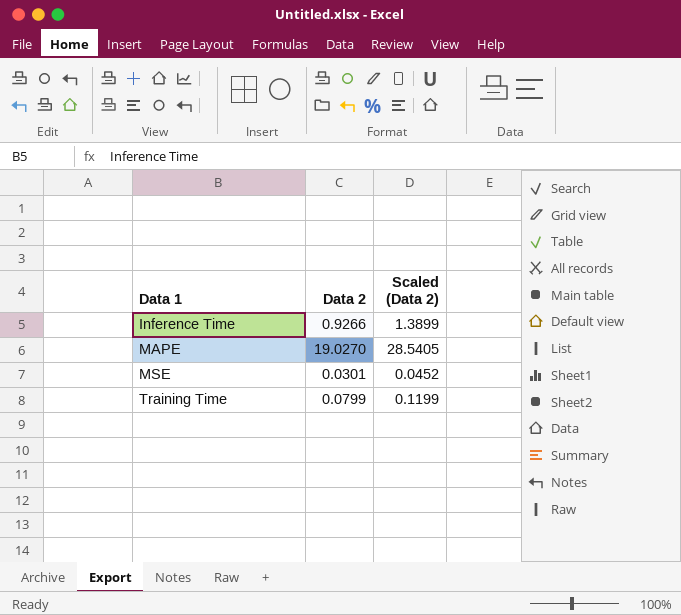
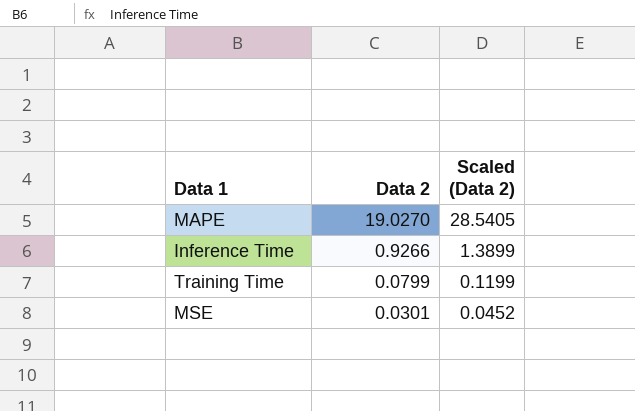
row order: Data 1 ascending -> Data 2 descending

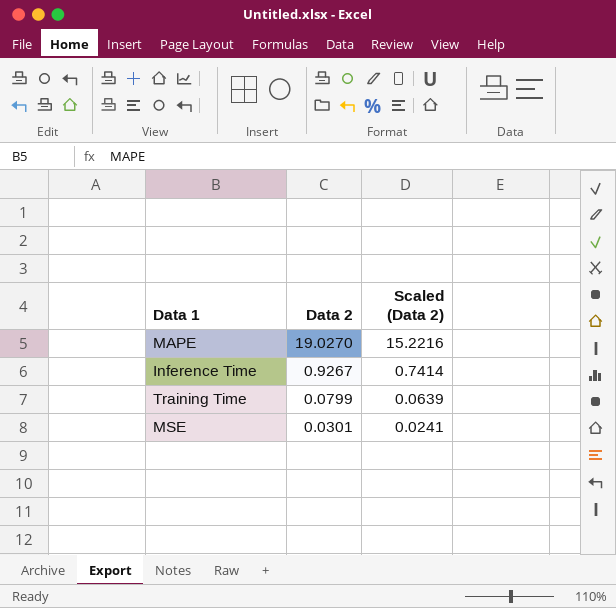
column Scaled (Data 2) | formula: [Data 2] * 1.5 -> [Data 2] * 0.8
Inference Time | Data 2: 0.9266 -> 0.9267

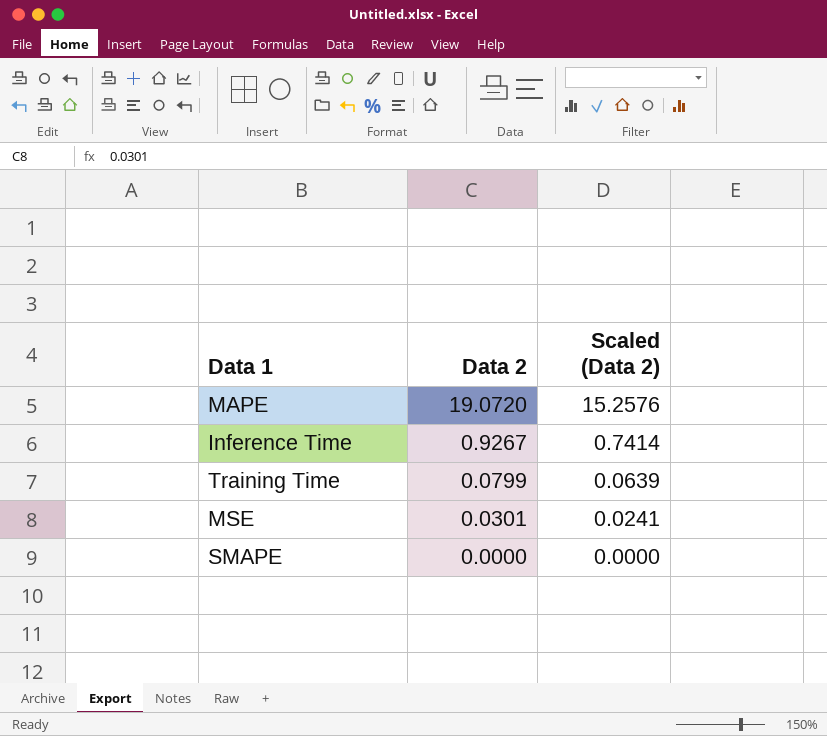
MAPE | Data 2: 19.0270 -> 19.0720
MAPE | Scaled (Data 2): 15.2216 -> 15.2576
row SMAPE: none -> 0.0000 | 0.0000

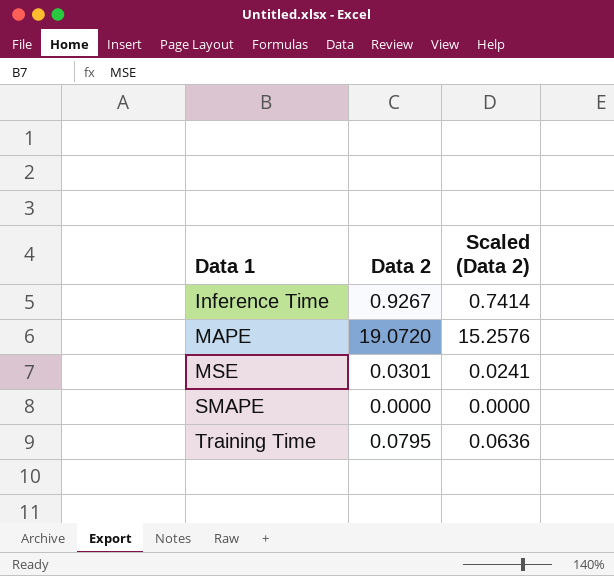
row order: Data 2 descending -> Data 1 ascending
Training Time | Data 2: 0.0799 -> 0.0795
Training Time | Scaled (Data 2): 0.0639 -> 0.0636

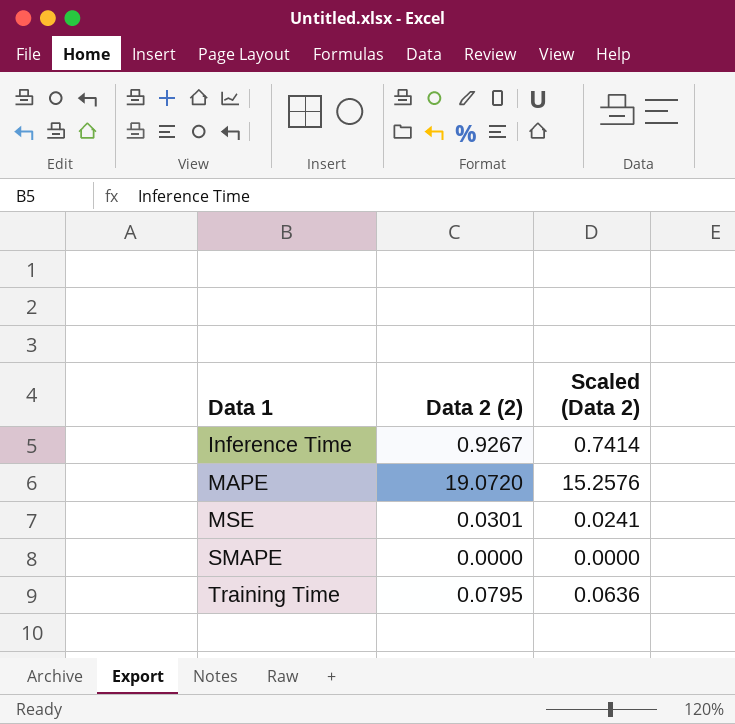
column name: Data 2 -> Data 2 (2)

